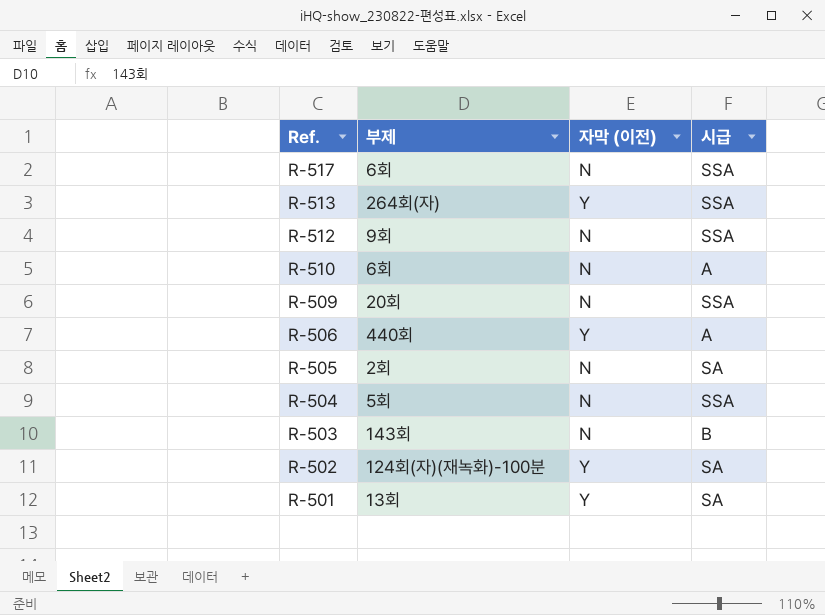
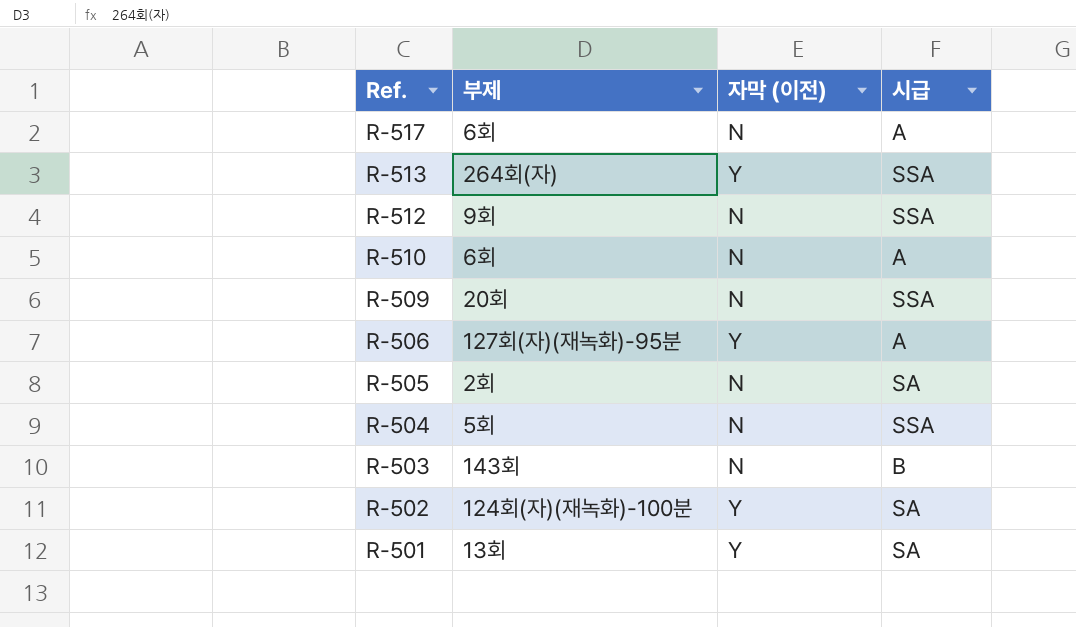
R-517 | 시급: SSA -> A
R-506 | 부제: 440회 -> 127회(자)(재녹화)-95분

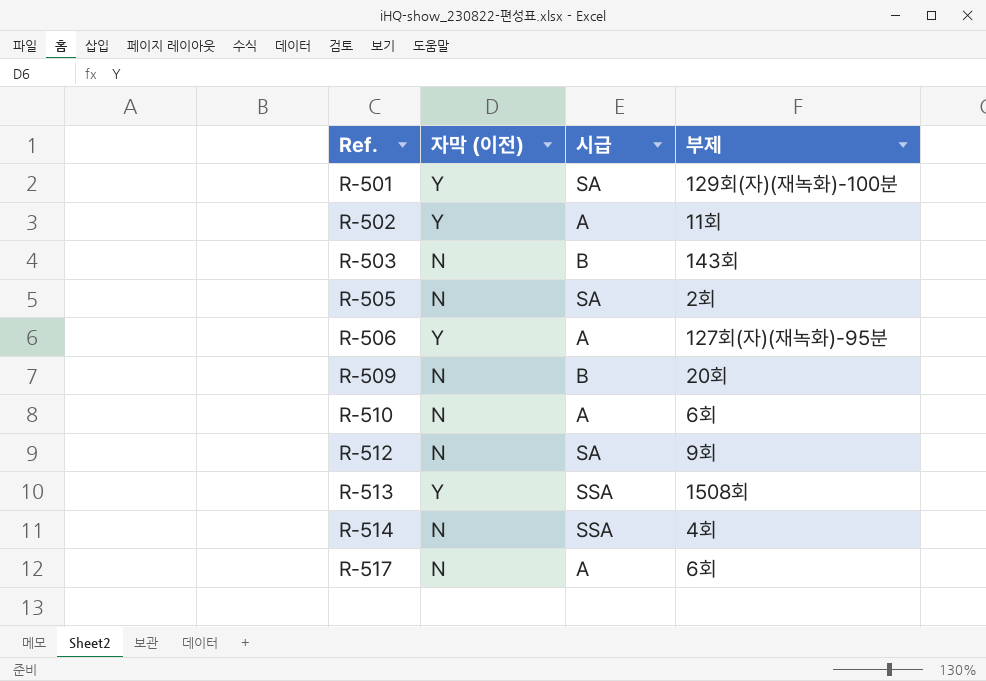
row order: Ref. descending -> Ref. ascending
column 부제 | position: 2 -> 4
row R-504: 5회 | N | SSA -> none
R-501 | 부제: 13회 -> 129회(자)(재녹화)-100분
R-502 | 시급: SA -> A
R-502 | 부제: 124회(자)(재녹화)-100분 -> 11회
R-509 | 시급: SSA -> B
R-512 | 시급: SSA -> SA
R-513 | 부제: 264회(자) -> 1508회
row R-514: none -> N | SSA | 4회

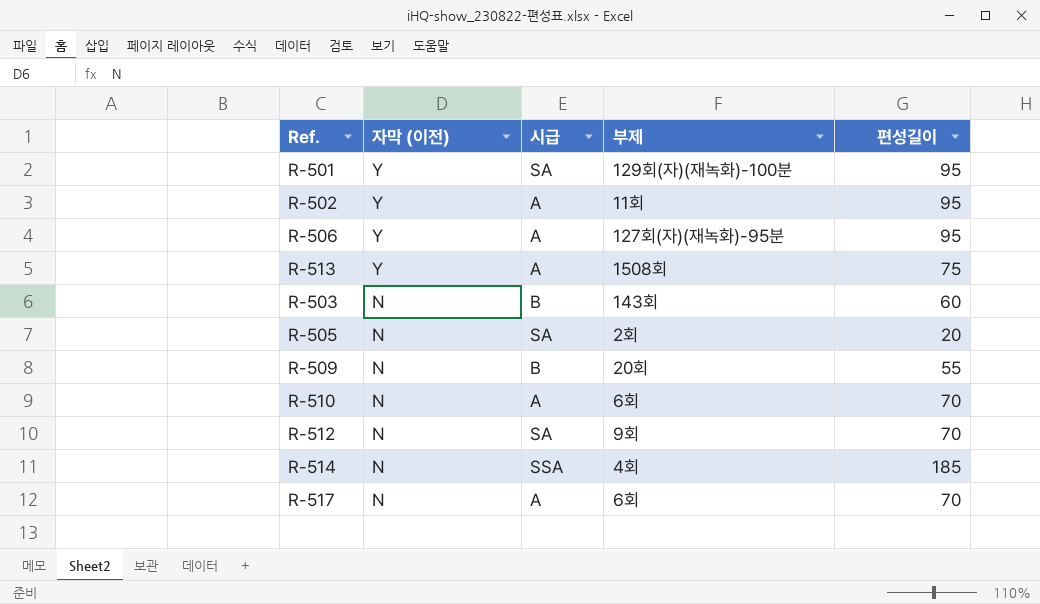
row order: Ref. ascending -> 자막 (이전) descending
column 편성길이 | position: none -> 5
R-513 | 시급: SSA -> A

